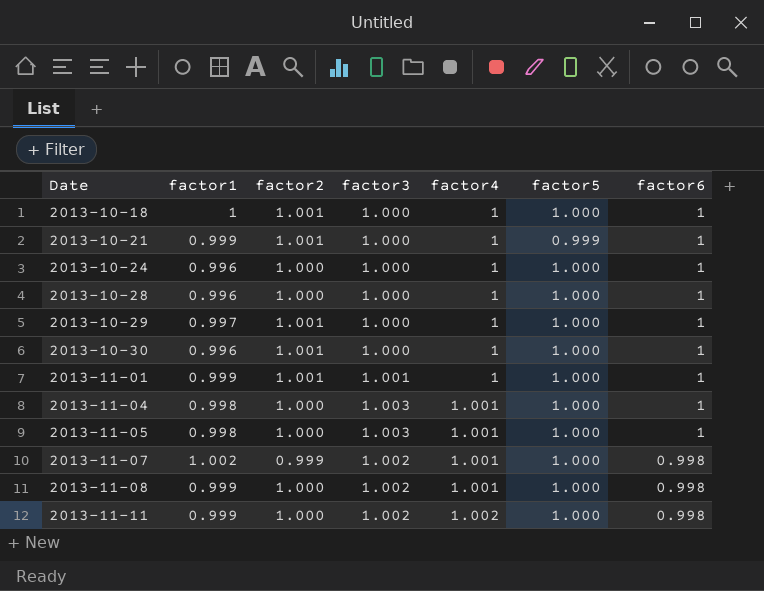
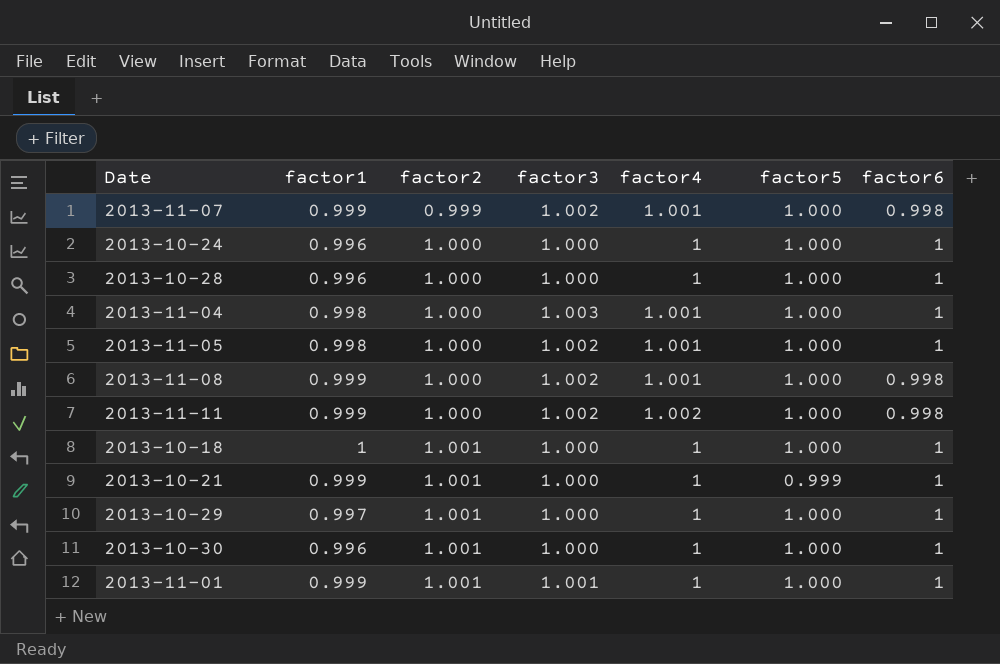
row order: Date ascending -> factor2 ascending
2013-11-07 | factor1: 1.002 -> 0.999
2013-11-05 | factor3: 1.003 -> 1.002

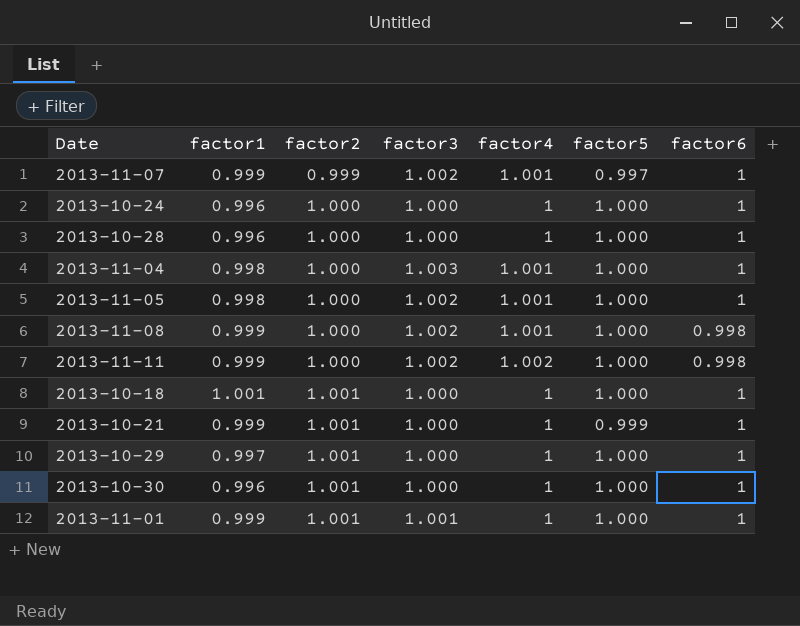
2013-11-07 | factor5: 1.000 -> 0.997
2013-11-07 | factor6: 0.998 -> 1
2013-10-18 | factor1: 1 -> 1.001

